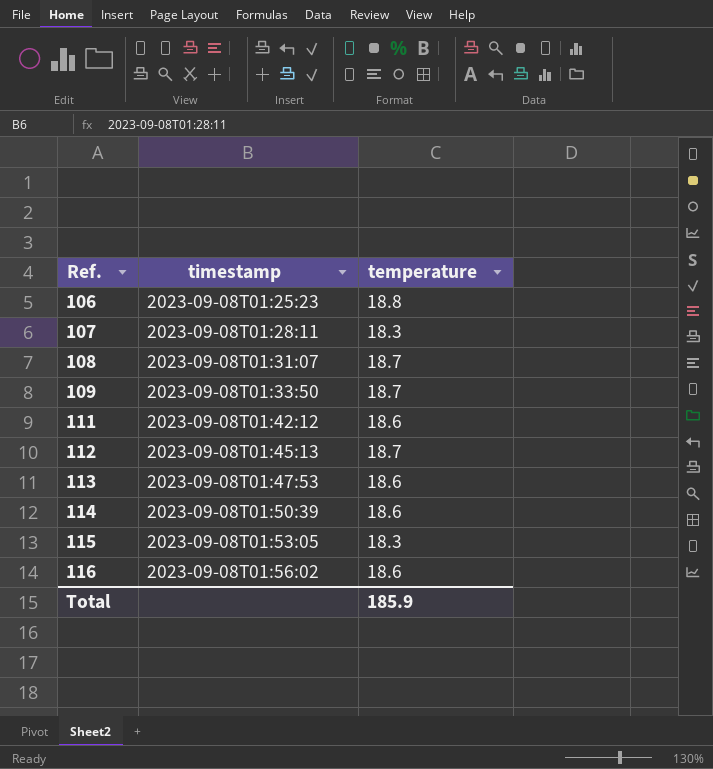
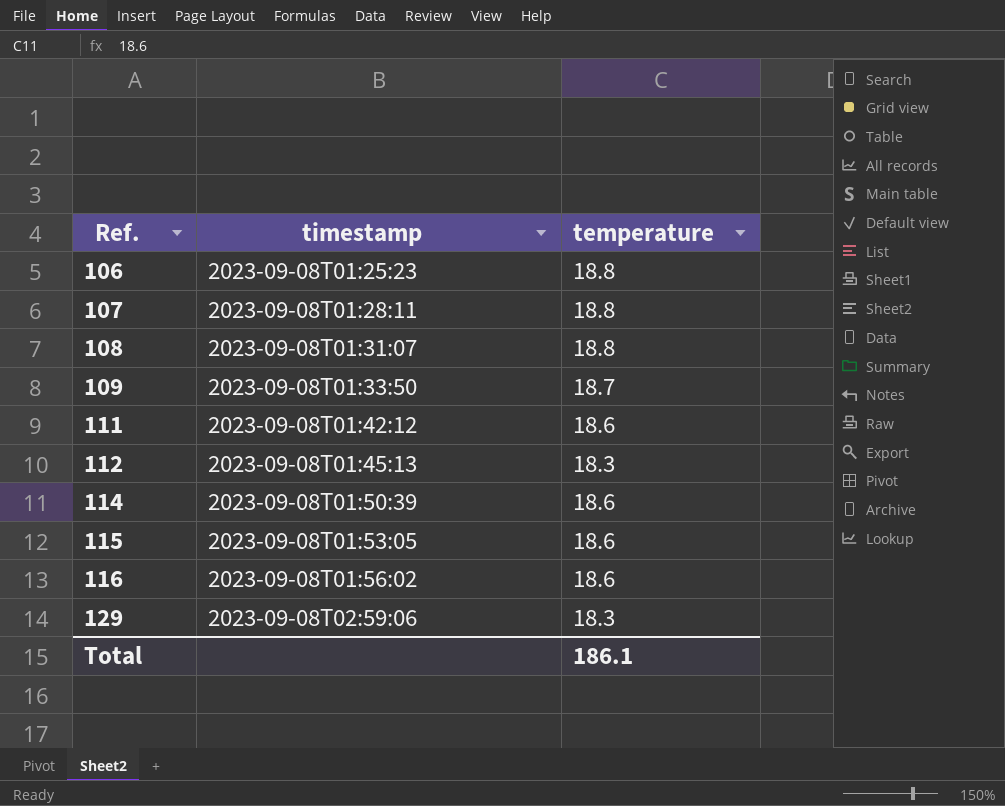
row 113: 2023-09-08T01:47:53 | 18.6 -> none
107 | temperature: 18.3 -> 18.8
108 | temperature: 18.7 -> 18.8
112 | temperature: 18.7 -> 18.3
115 | temperature: 18.3 -> 18.6
row 129: none -> 2023-09-08T02:59:06 | 18.3
Total | temperature: 185.9 -> 186.1

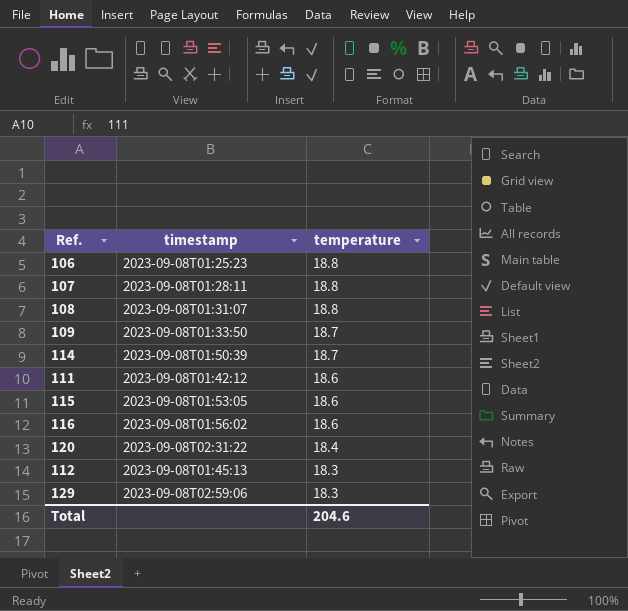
row order: Ref. ascending -> temperature descending
114 | temperature: 18.6 -> 18.7
row 120: none -> 2023-09-08T02:31:22 | 18.4
Total | temperature: 186.1 -> 204.6

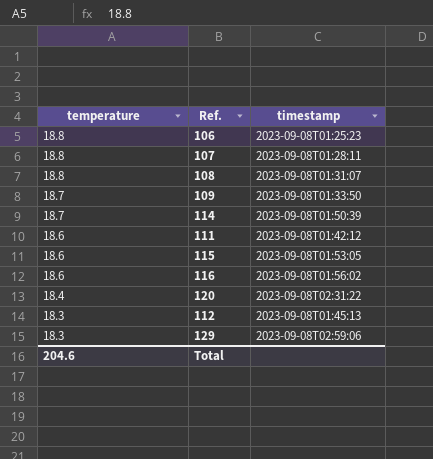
column temperature | position: 3 -> 1

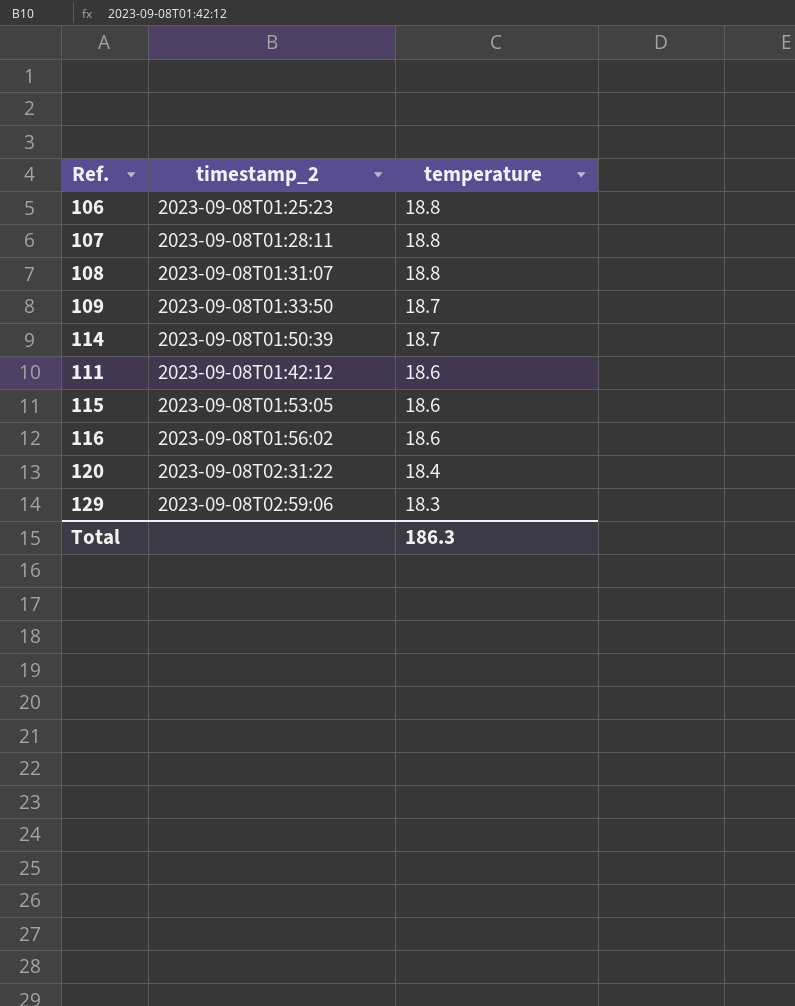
column name: timestamp -> timestamp_2
column temperature | position: 1 -> 3
row 112: 18.3 | 2023-09-08T01:45:13 -> none
Total | temperature: 204.6 -> 186.3

